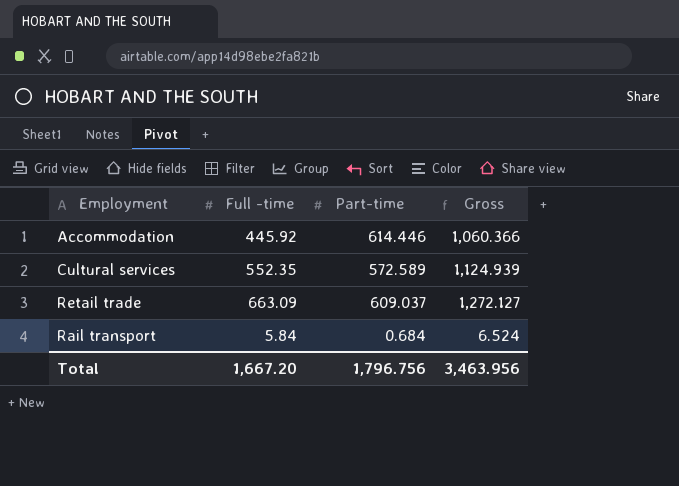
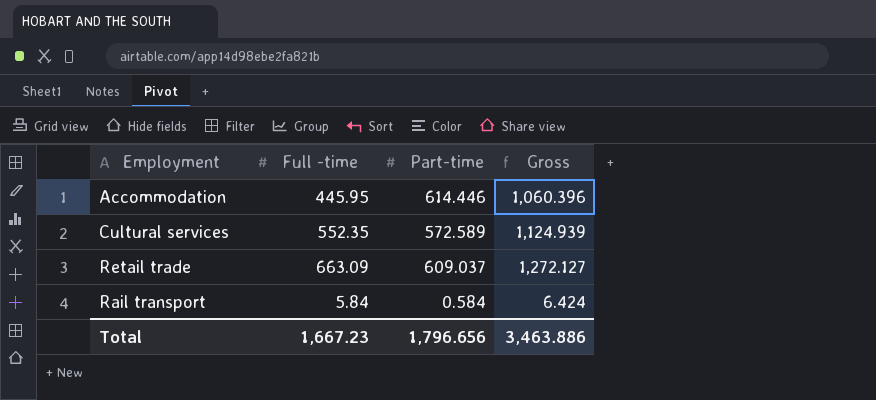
Accommodation | Full -time: 445.92 -> 445.95
Accommodation | Gross: 1,060.366 -> 1,060.396
Rail transport | Part-time: 0.684 -> 0.584
Rail transport | Gross: 6.524 -> 6.424
Total | Full -time: 1,667.20 -> 1,667.23
Total | Part-time: 1,796.756 -> 1,796.656
Total | Gross: 3,463.956 -> 3,463.886

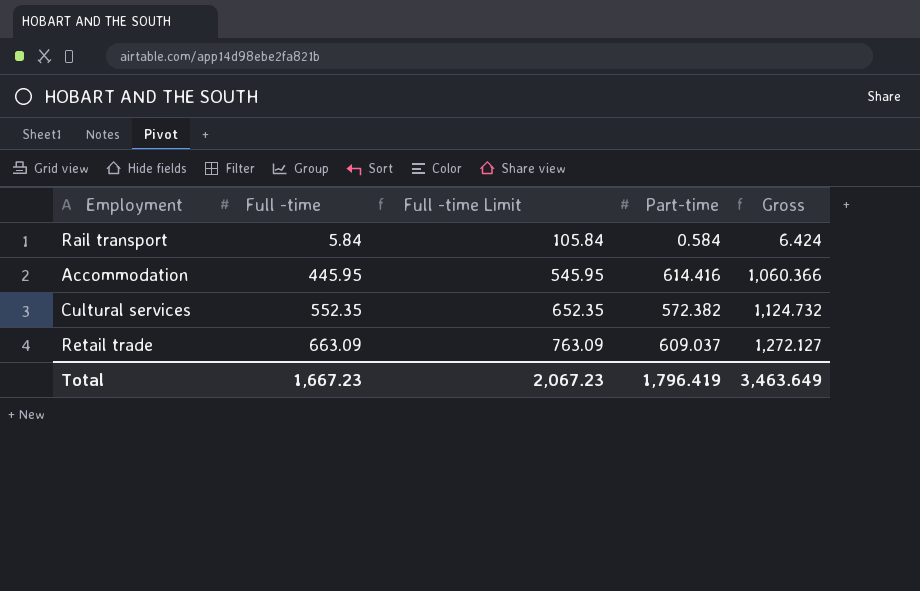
row order: none -> Full -time ascending
column Full -time Limit | formula: none -> [Full -time] + 100
Accommodation | Part-time: 614.446 -> 614.416
Accommodation | Gross: 1,060.396 -> 1,060.366
Cultural services | Part-time: 572.589 -> 572.382
Cultural services | Gross: 1,124.939 -> 1,124.732
Total | Part-time: 1,796.656 -> 1,796.419
Total | Gross: 3,463.886 -> 3,463.649

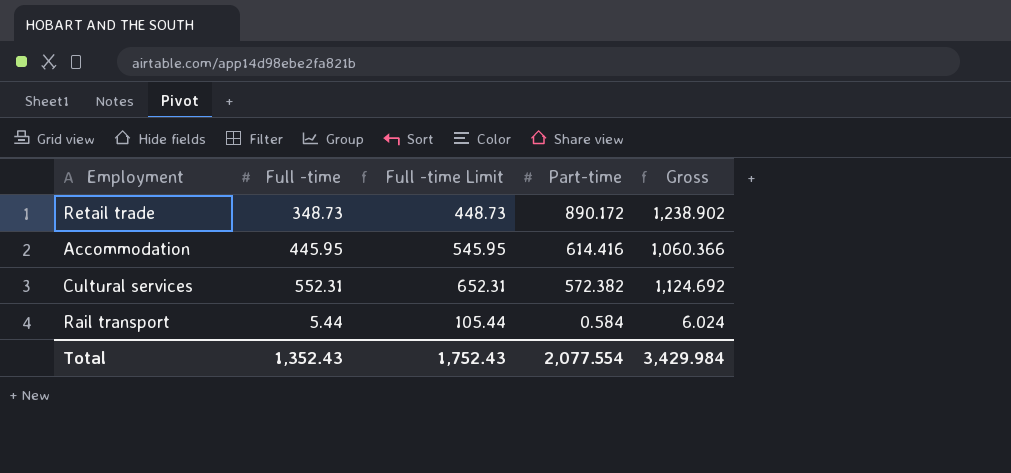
row order: Full -time ascending -> Part-time descending
Retail trade | Full -time: 663.09 -> 348.73
Retail trade | Full -time Limit: 763.09 -> 448.73
Retail trade | Part-time: 609.037 -> 890.172
Retail trade | Gross: 1,272.127 -> 1,238.902
Cultural services | Full -time: 552.35 -> 552.31
Cultural services | Full -time Limit: 652.35 -> 652.31
Cultural services | Gross: 1,124.732 -> 1,124.692
Rail transport | Full -time: 5.84 -> 5.44
Rail transport | Full -time Limit: 105.84 -> 105.44
Rail transport | Gross: 6.424 -> 6.024
Total | Full -time: 1,667.23 -> 1,352.43
Total | Full -time Limit: 2,067.23 -> 1,752.43
Total | Part-time: 1,796.419 -> 2,077.554
Total | Gross: 3,463.649 -> 3,429.984

